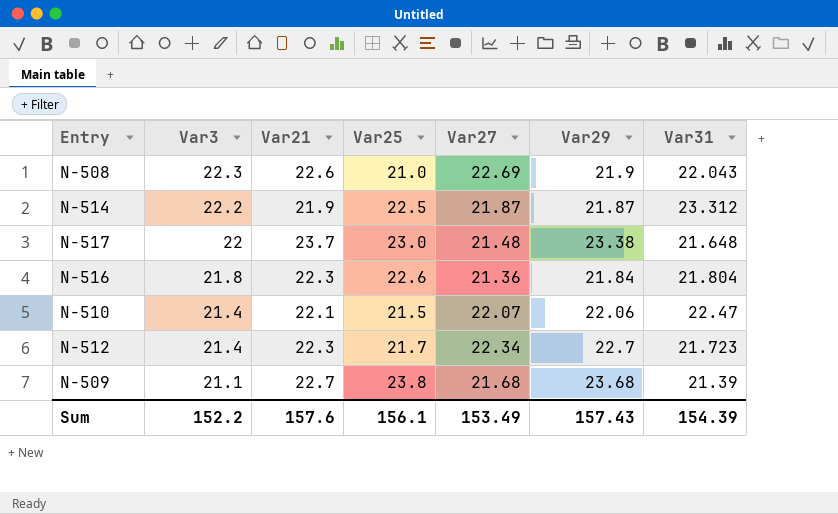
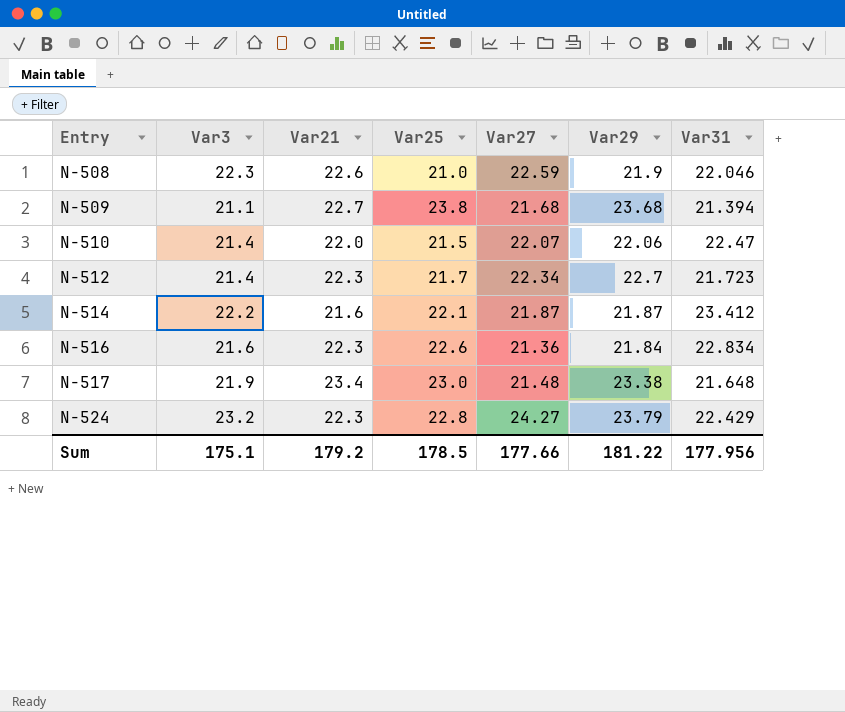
row order: Var3 descending -> Entry ascending
N-508 | Var27: 22.69 -> 22.59
N-508 | Var31: 22.043 -> 22.046
N-509 | Var31: 21.39 -> 21.394
N-510 | Var21: 22.1 -> 22.0
N-514 | Var21: 21.9 -> 21.6
N-514 | Var25: 22.5 -> 22.1
N-514 | Var31: 23.312 -> 23.412
N-516 | Var3: 21.8 -> 21.6
N-516 | Var31: 21.804 -> 22.834
N-517 | Var3: 22 -> 21.9
N-517 | Var21: 23.7 -> 23.4
row N-524: none -> 23.2 | 22.3 | 22.8 | 24.27 | 23.79 | 22.429
Sum | Var3: 152.2 -> 175.1
Sum | Var21: 157.6 -> 179.2
Sum | Var25: 156.1 -> 178.5
Sum | Var27: 153.49 -> 177.66
Sum | Var29: 157.43 -> 181.22
Sum | Var31: 154.39 -> 177.956

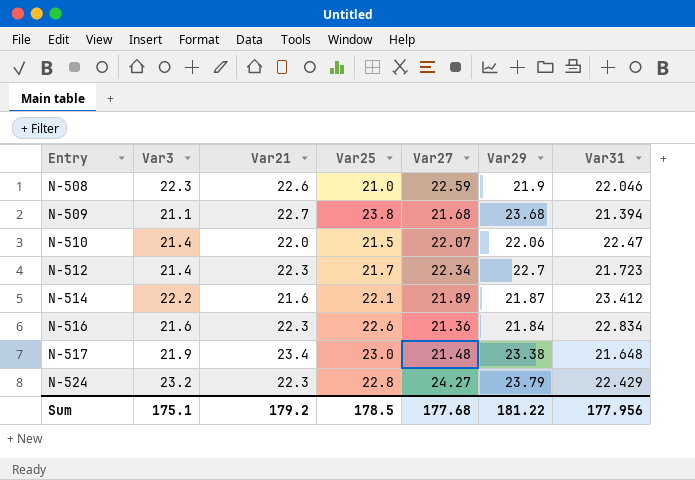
N-514 | Var27: 21.87 -> 21.89
Sum | Var27: 177.66 -> 177.68

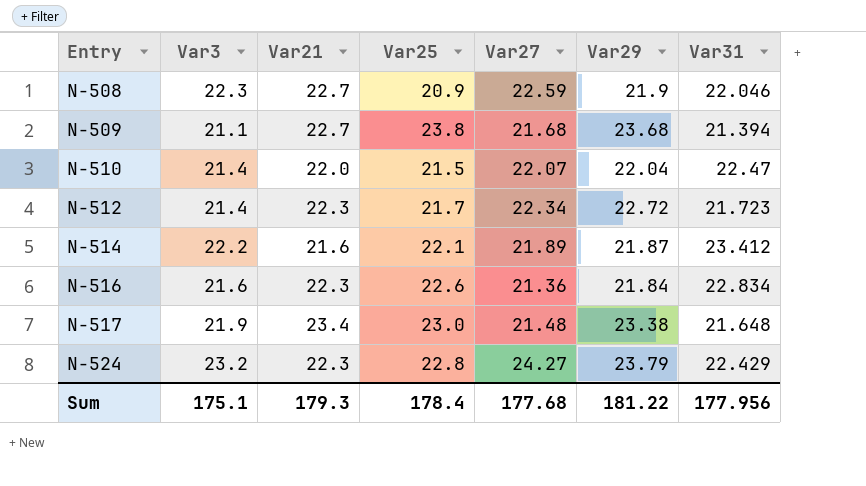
N-508 | Var21: 22.6 -> 22.7
N-508 | Var25: 21.0 -> 20.9
N-510 | Var29: 22.06 -> 22.04
N-512 | Var29: 22.7 -> 22.72
Sum | Var21: 179.2 -> 179.3
Sum | Var25: 178.5 -> 178.4

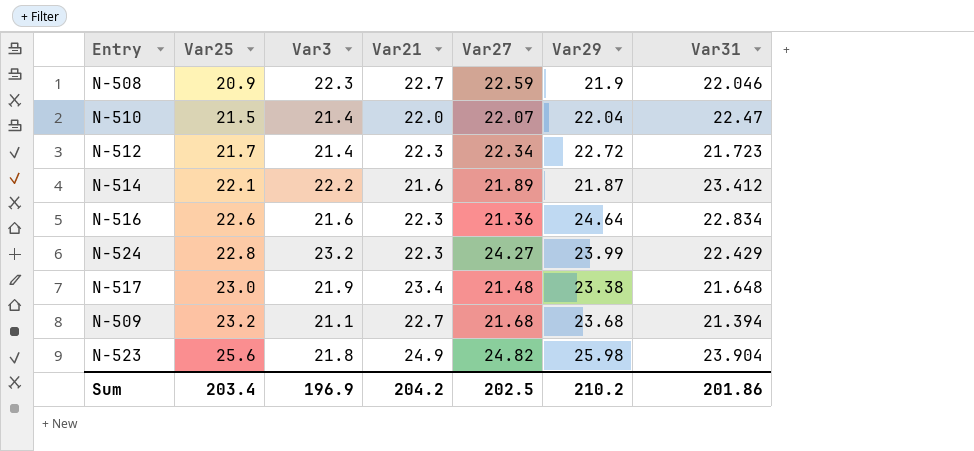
row order: Entry ascending -> Var25 ascending
column Var25 | position: 4 -> 2
N-516 | Var29: 21.84 -> 24.64
N-524 | Var29: 23.79 -> 23.99
N-509 | Var25: 23.8 -> 23.2
row N-523: none -> 25.6 | 21.8 | 24.9 | 24.82 | 25.98 | 23.904
Sum | Var25: 178.4 -> 203.4
Sum | Var3: 175.1 -> 196.9
Sum | Var21: 179.3 -> 204.2
Sum | Var27: 177.68 -> 202.5
Sum | Var29: 181.22 -> 210.2
Sum | Var31: 177.956 -> 201.86

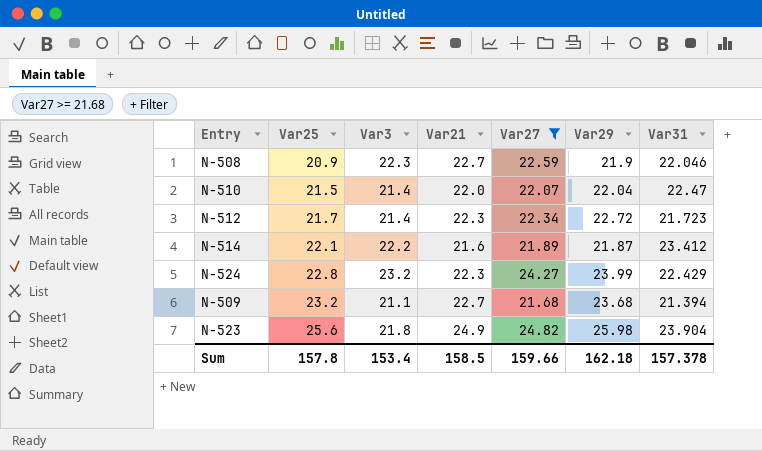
filter: none -> Var27 >= 21.68
Sum | Var25: 203.4 -> 157.8
Sum | Var3: 196.9 -> 153.4
Sum | Var21: 204.2 -> 158.5
Sum | Var27: 202.5 -> 159.66
Sum | Var29: 210.2 -> 162.18
Sum | Var31: 201.86 -> 157.378

